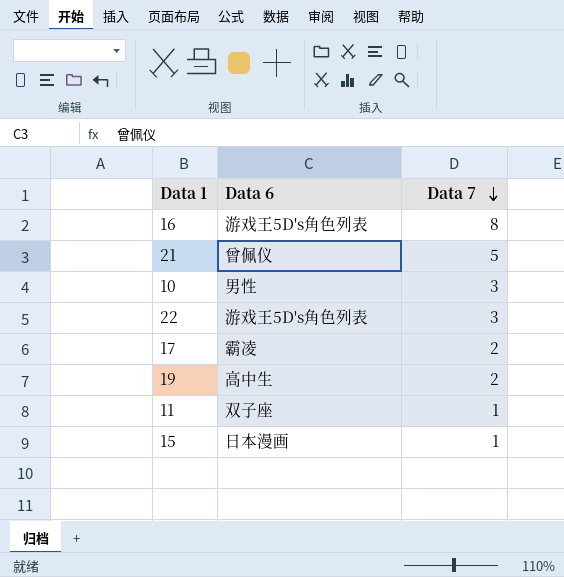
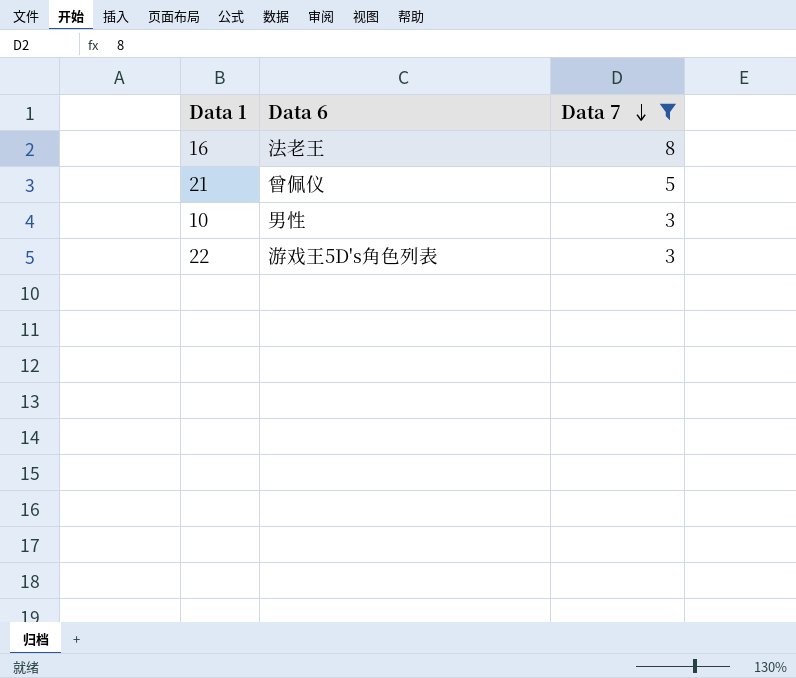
filter: none -> Data 7 >= 3
16 | Data 6: 游戏王5D's角色列表 -> 法老王

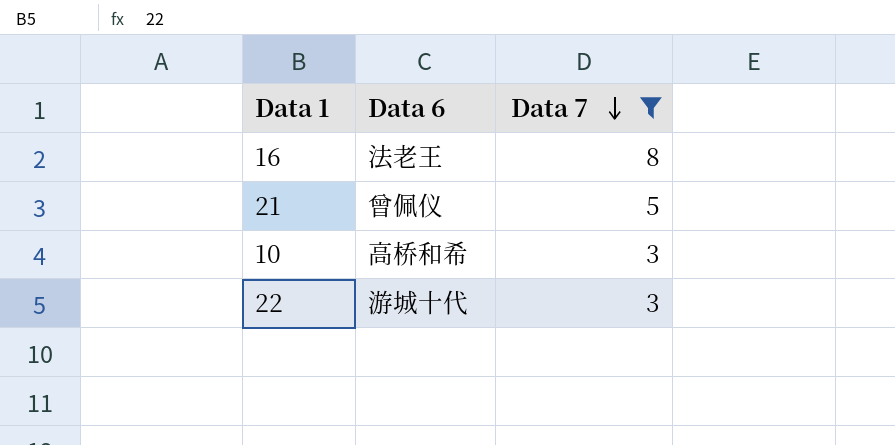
10 | Data 6: 男性 -> 高桥和希
22 | Data 6: 游戏王5D's角色列表 -> 游城十代

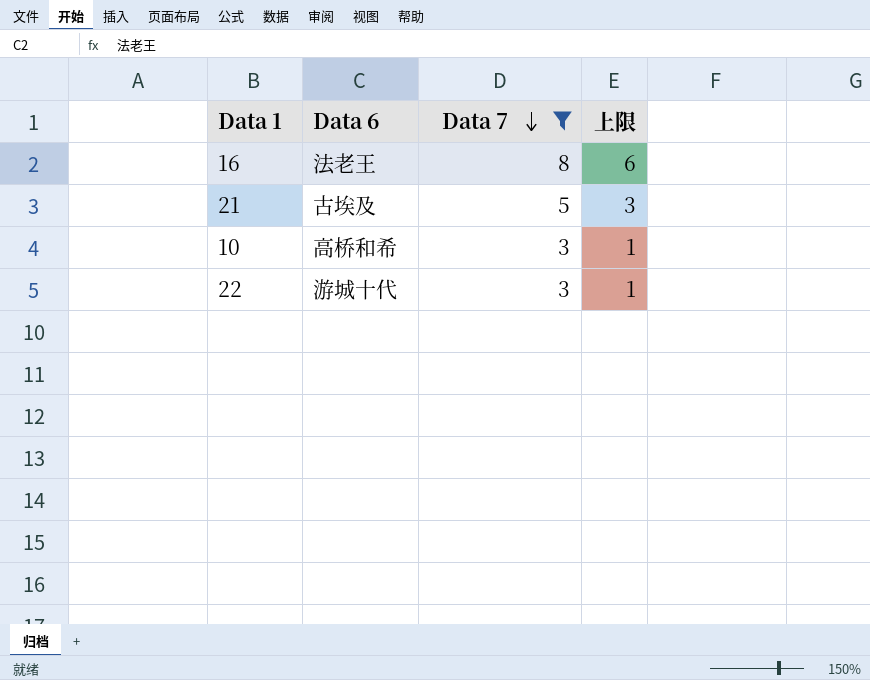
column 上限 | formula: none -> [Data 7] - 2
21 | Data 6: 曾佩仪 -> 古埃及

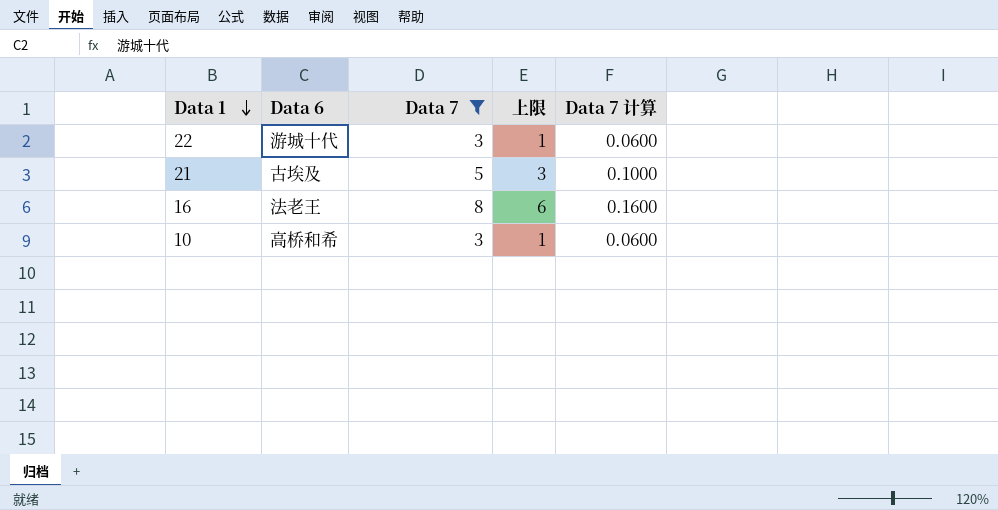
row order: Data 7 descending -> Data 1 descending
column Data 7 计算 | formula: none -> [Data 7] * 0.02

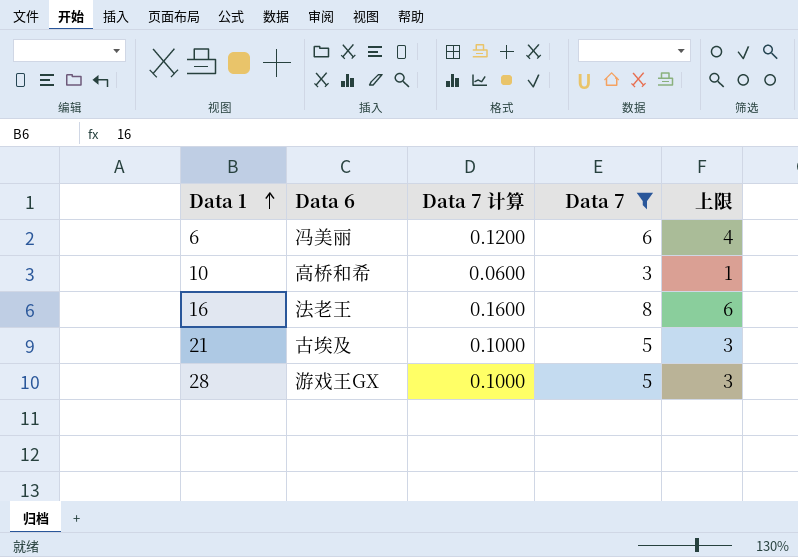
row order: Data 1 descending -> Data 1 ascending
column Data 7 计算 | position: 5 -> 3
row 22: 游城十代 | 3 | 1 | 0.0600 -> none
row 6: none -> 冯美丽 | 0.1200 | 6 | 4
row 28: none -> 游戏王GX | 0.1000 | 5 | 3

